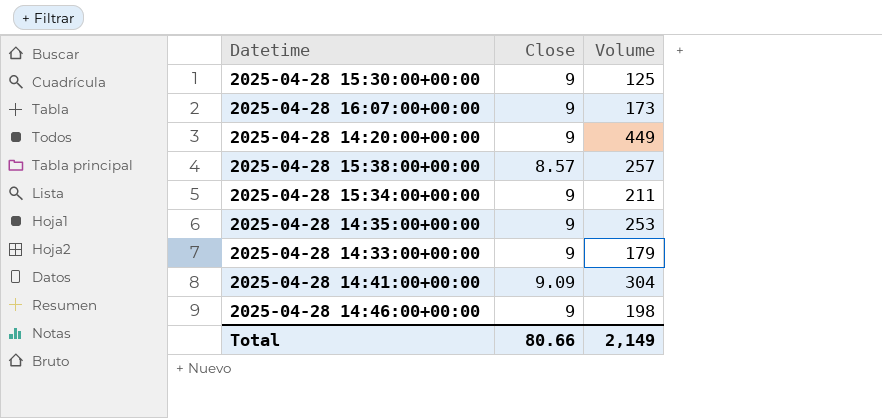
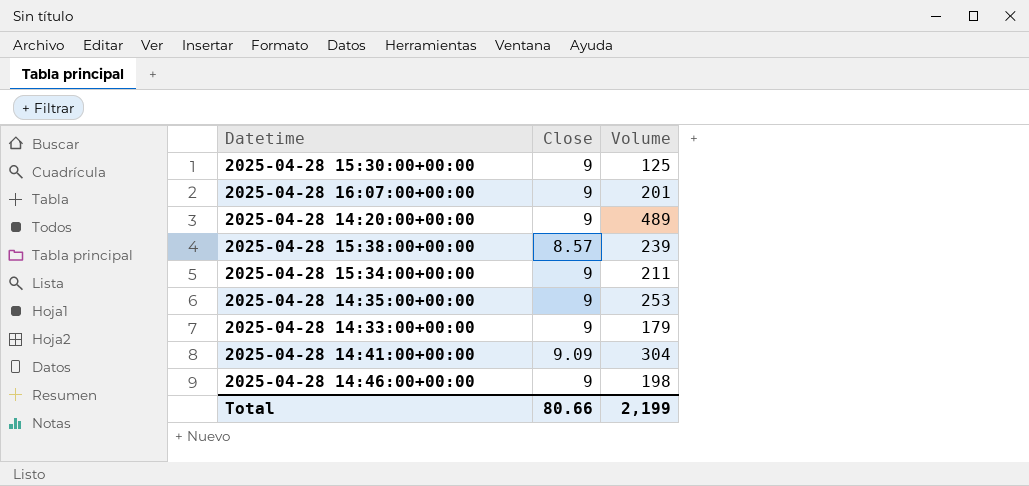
2025-04-28 16:07:00+00:00 | Volume: 173 -> 201
2025-04-28 14:20:00+00:00 | Volume: 449 -> 489
2025-04-28 15:38:00+00:00 | Volume: 257 -> 239
Total | Volume: 2,149 -> 2,199

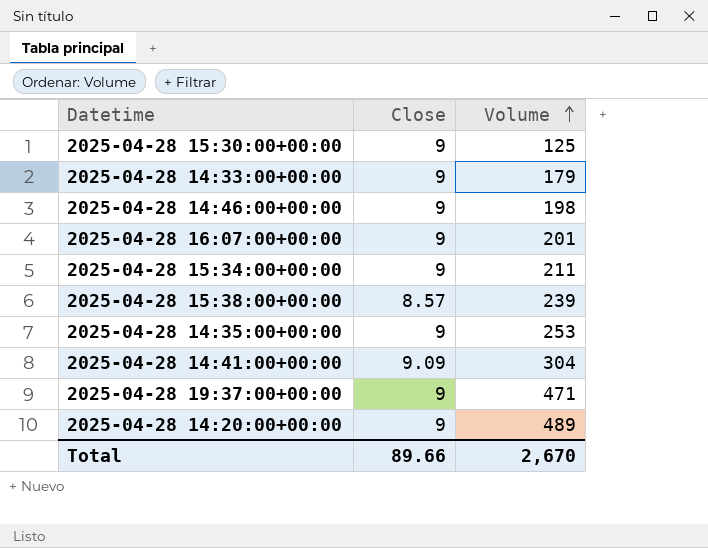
row order: none -> Volume ascending
row 2025-04-28 19:37:00+00:00: none -> 9 | 471
Total | Close: 80.66 -> 89.66
Total | Volume: 2,199 -> 2,670

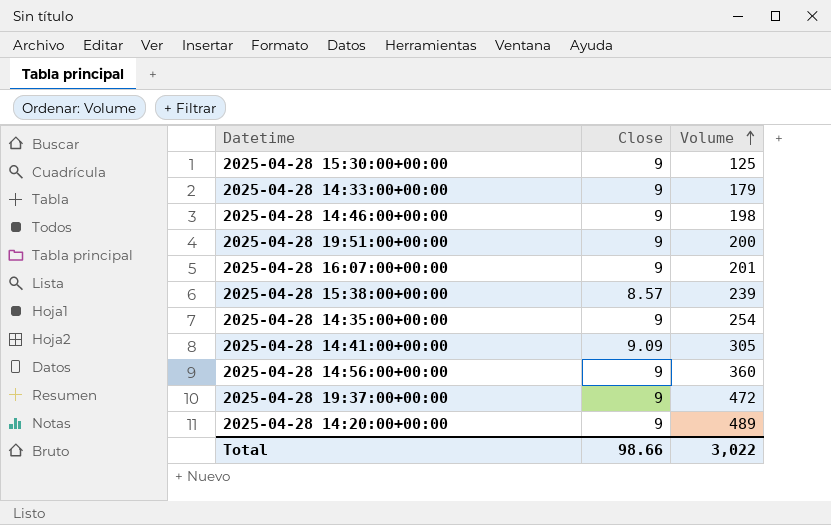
row 2025-04-28 15:34:00+00:00: 9 | 211 -> none
row 2025-04-28 19:51:00+00:00: none -> 9 | 200
2025-04-28 14:35:00+00:00 | Volume: 253 -> 254
2025-04-28 14:41:00+00:00 | Volume: 304 -> 305
row 2025-04-28 14:56:00+00:00: none -> 9 | 360
2025-04-28 19:37:00+00:00 | Volume: 471 -> 472
Total | Close: 89.66 -> 98.66
Total | Volume: 2,670 -> 3,022

